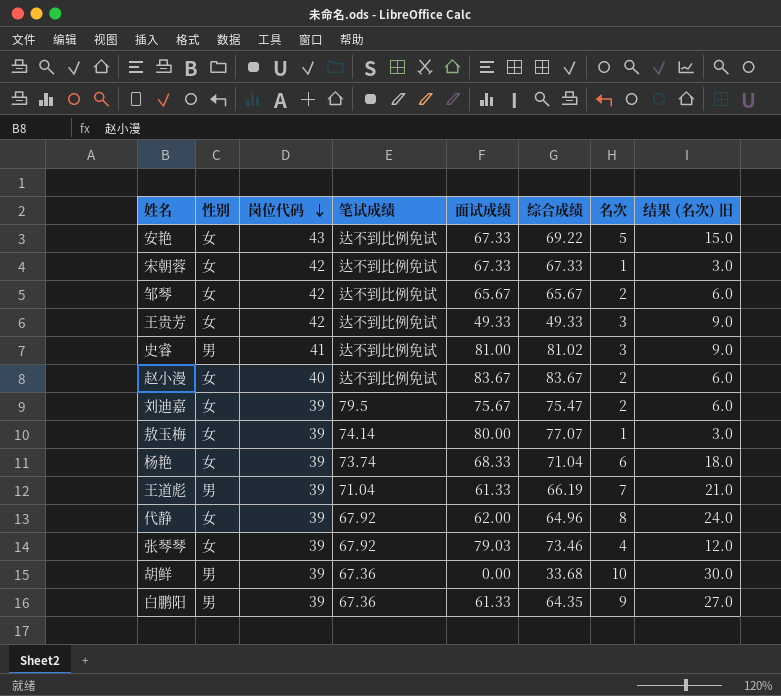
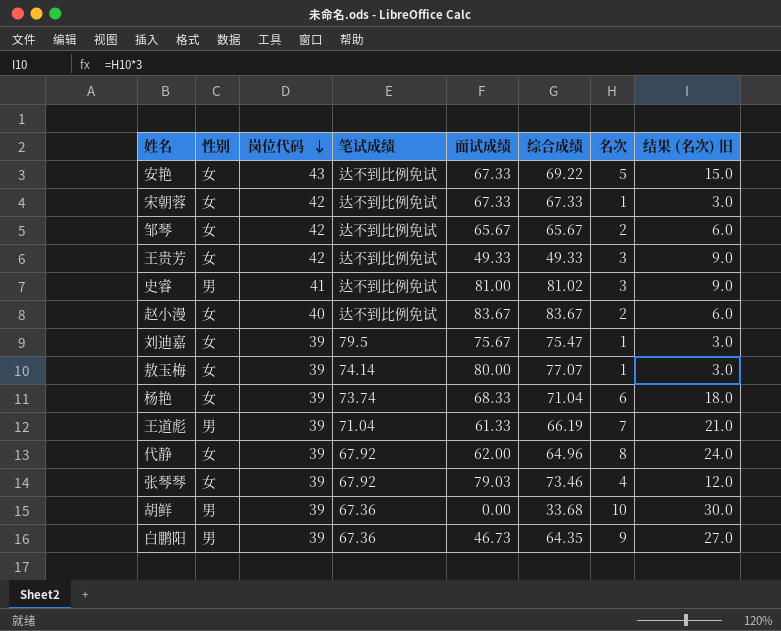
刘迪嘉 | 名次: 2 -> 1
刘迪嘉 | 结果 (名次) 旧: 6.0 -> 3.0
白鹏阳 | 面试成绩: 61.33 -> 46.73

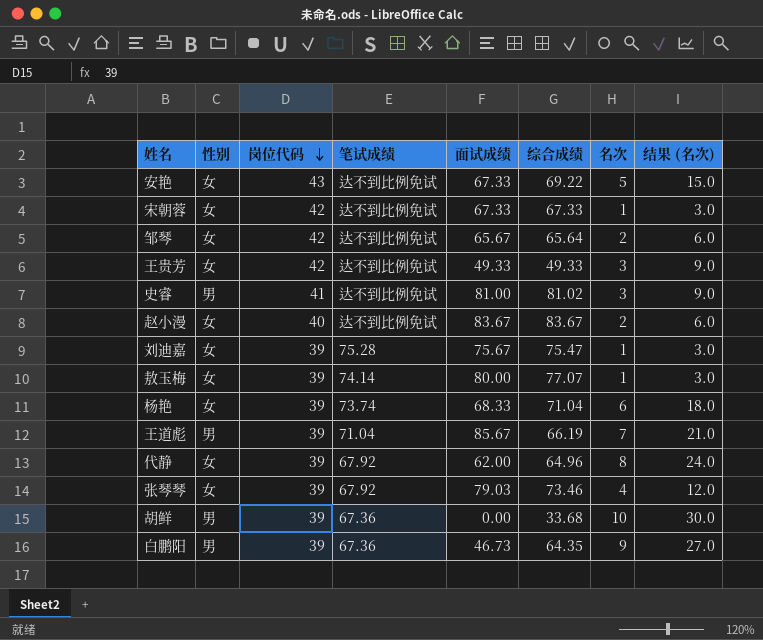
column name: 结果 (名次) 旧 -> 结果 (名次)
邹琴 | 综合成绩: 65.67 -> 65.64
刘迪嘉 | 笔试成绩: 79.5 -> 75.28
王道彪 | 面试成绩: 61.33 -> 85.67

